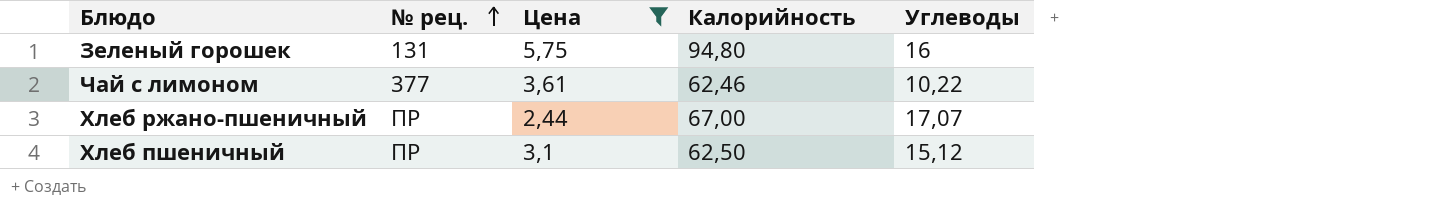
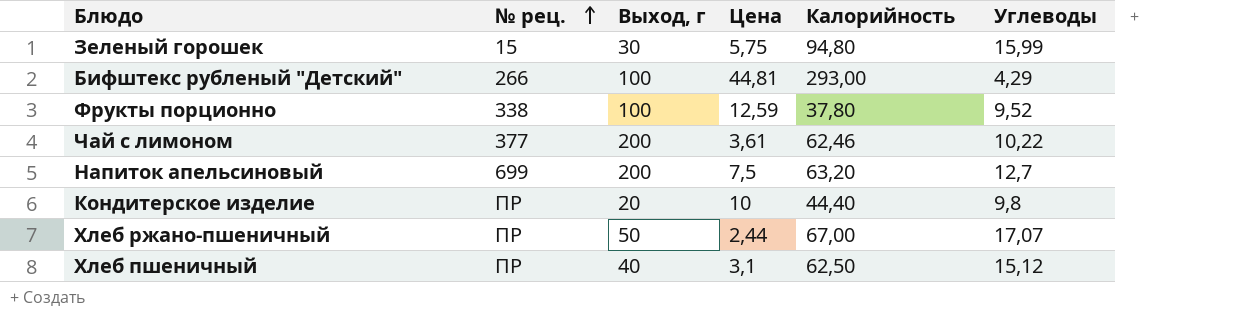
filter: Цена <= 5,75 -> none
column Выход, г | position: none -> 3
Зеленый горошек | № рец.: 131 -> 15
Зеленый горошек | Углеводы: 16 -> 15,99

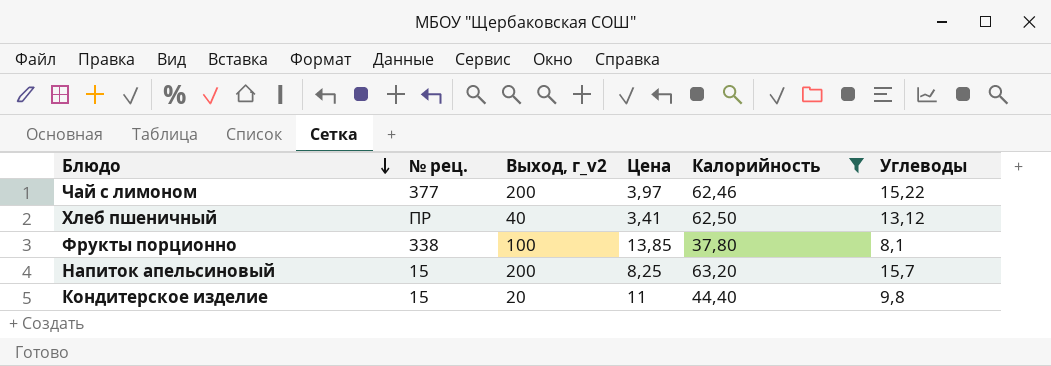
filter: none -> Калорийность <= 63,20
row order: № рец. ascending -> Блюдо descending
column name: Выход, г -> Выход, г_v2
Чай с лимоном | Цена: 3,61 -> 3,97
Чай с лимоном | Углеводы: 10,22 -> 15,22
Хлеб пшеничный | Цена: 3,1 -> 3,41
Хлеб пшеничный | Углеводы: 15,12 -> 13,12
Фрукты порционно | Цена: 12,59 -> 13,85
Фрукты порционно | Углеводы: 9,52 -> 8,1
Напиток апельсиновый | № рец.: 699 -> 15
Напиток апельсиновый | Цена: 7,5 -> 8,25
Напиток апельсиновый | Углеводы: 12,7 -> 15,7
Кондитерское изделие | № рец.: ПР -> 15
Кондитерское изделие | Цена: 10 -> 11

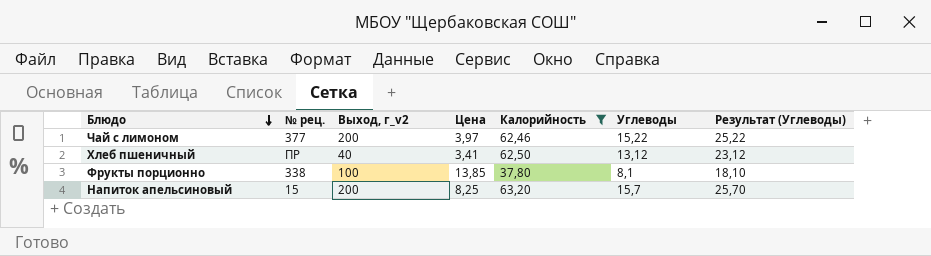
column Результат (Углеводы) | formula: none -> [Углеводы] + 10
row Кондитерское изделие: 15 | 20 | 11 | 44,40 | 9,8 -> none

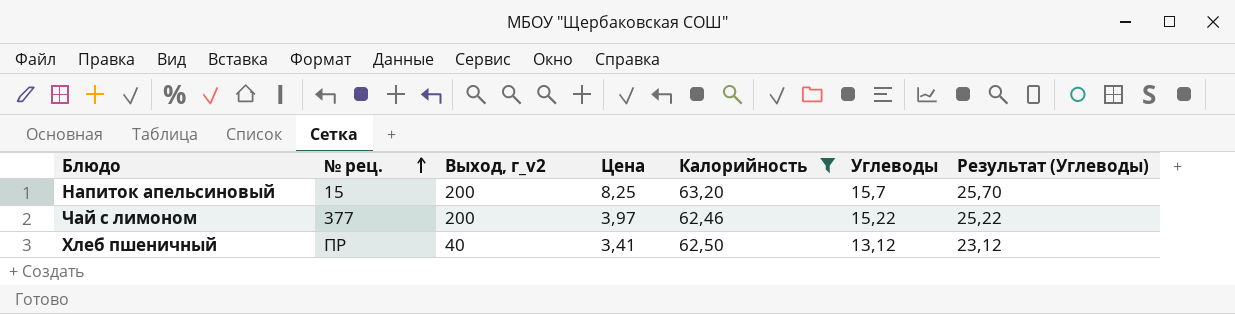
row order: Блюдо descending -> № рец. ascending
row Фрукты порционно: 338 | 100 | 13,85 | 37,80 | 8,1 | 18,10 -> none

